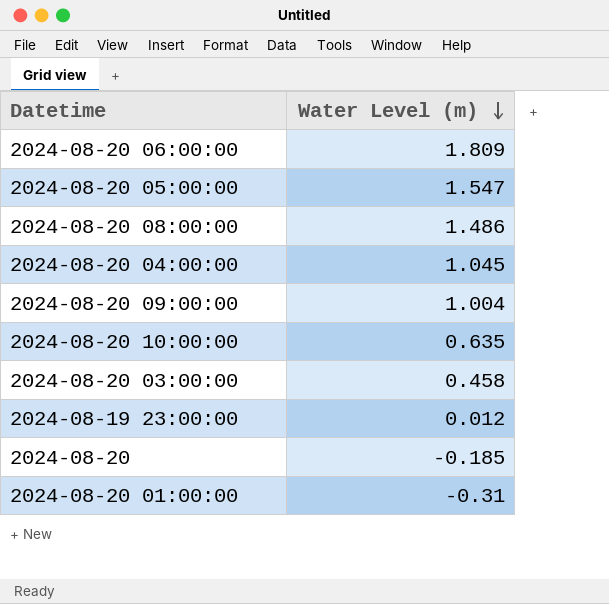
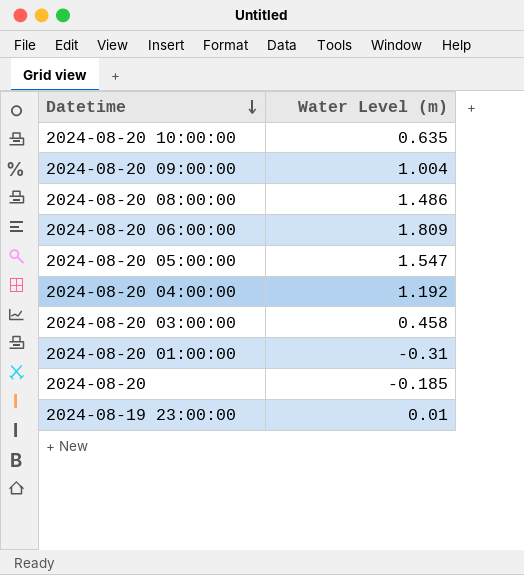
row order: Water Level (m) descending -> Datetime descending
2024-08-20 04:00:00 | Water Level (m): 1.045 -> 1.192
2024-08-19 23:00:00 | Water Level (m): 0.012 -> 0.01

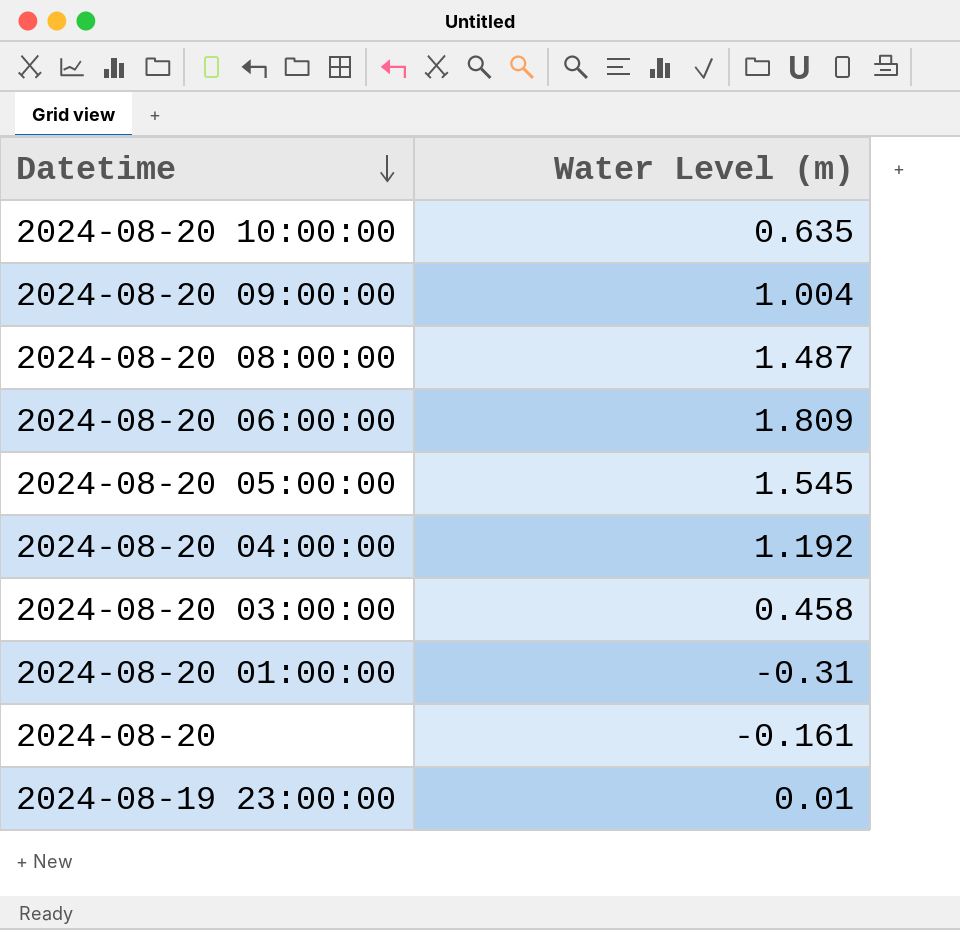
2024-08-20 08:00:00 | Water Level (m): 1.486 -> 1.487
2024-08-20 05:00:00 | Water Level (m): 1.547 -> 1.545
2024-08-20 | Water Level (m): -0.185 -> -0.161

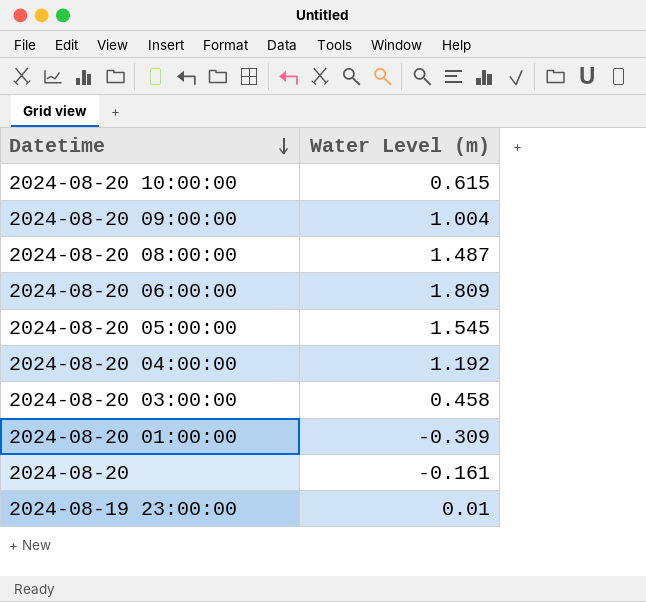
2024-08-20 10:00:00 | Water Level (m): 0.635 -> 0.615
2024-08-20 01:00:00 | Water Level (m): -0.31 -> -0.309

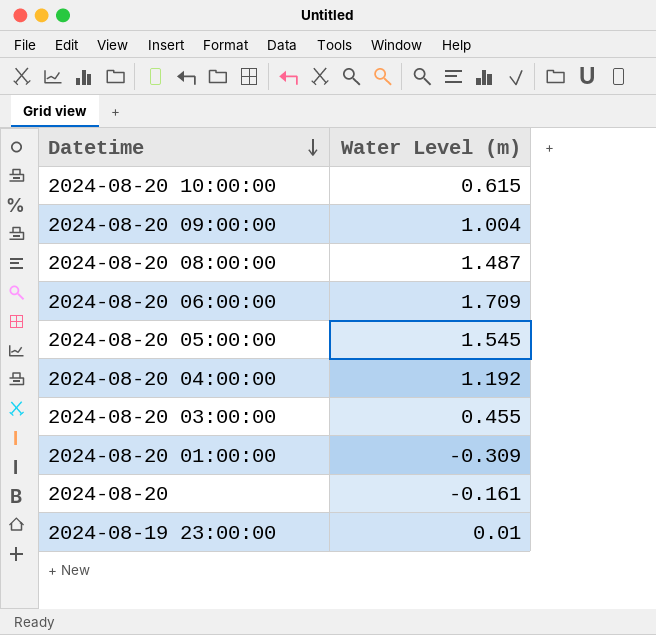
2024-08-20 06:00:00 | Water Level (m): 1.809 -> 1.709
2024-08-20 03:00:00 | Water Level (m): 0.458 -> 0.455

